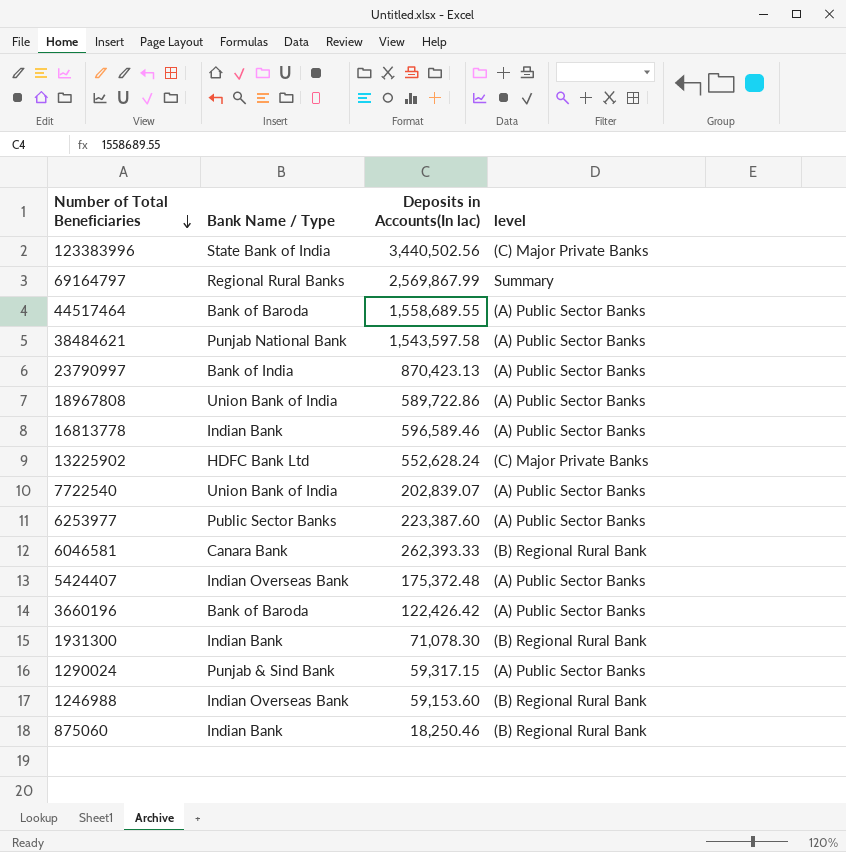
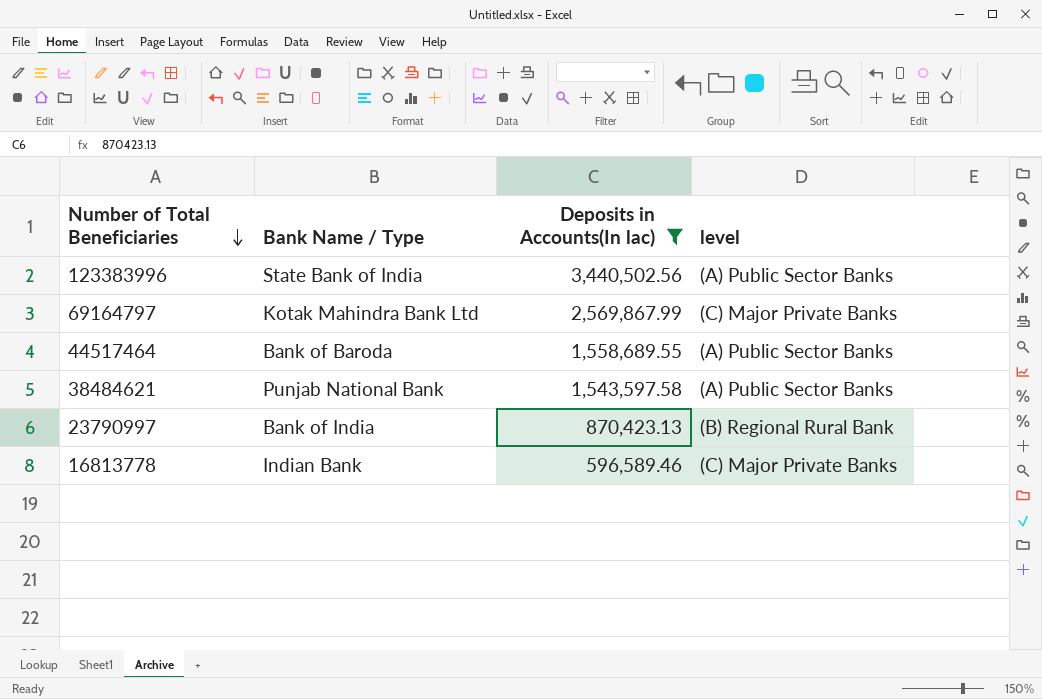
filter: none -> Deposits in Accounts(In lac) >= 596,589.46
123383996 | level: (C) Major Private Banks -> (A) Public Sector Banks
69164797 | Bank Name / Type: Regional Rural Banks -> Kotak Mahindra Bank Ltd
69164797 | level: Summary -> (C) Major Private Banks
23790997 | level: (A) Public Sector Banks -> (B) Regional Rural Bank
16813778 | level: (A) Public Sector Banks -> (C) Major Private Banks

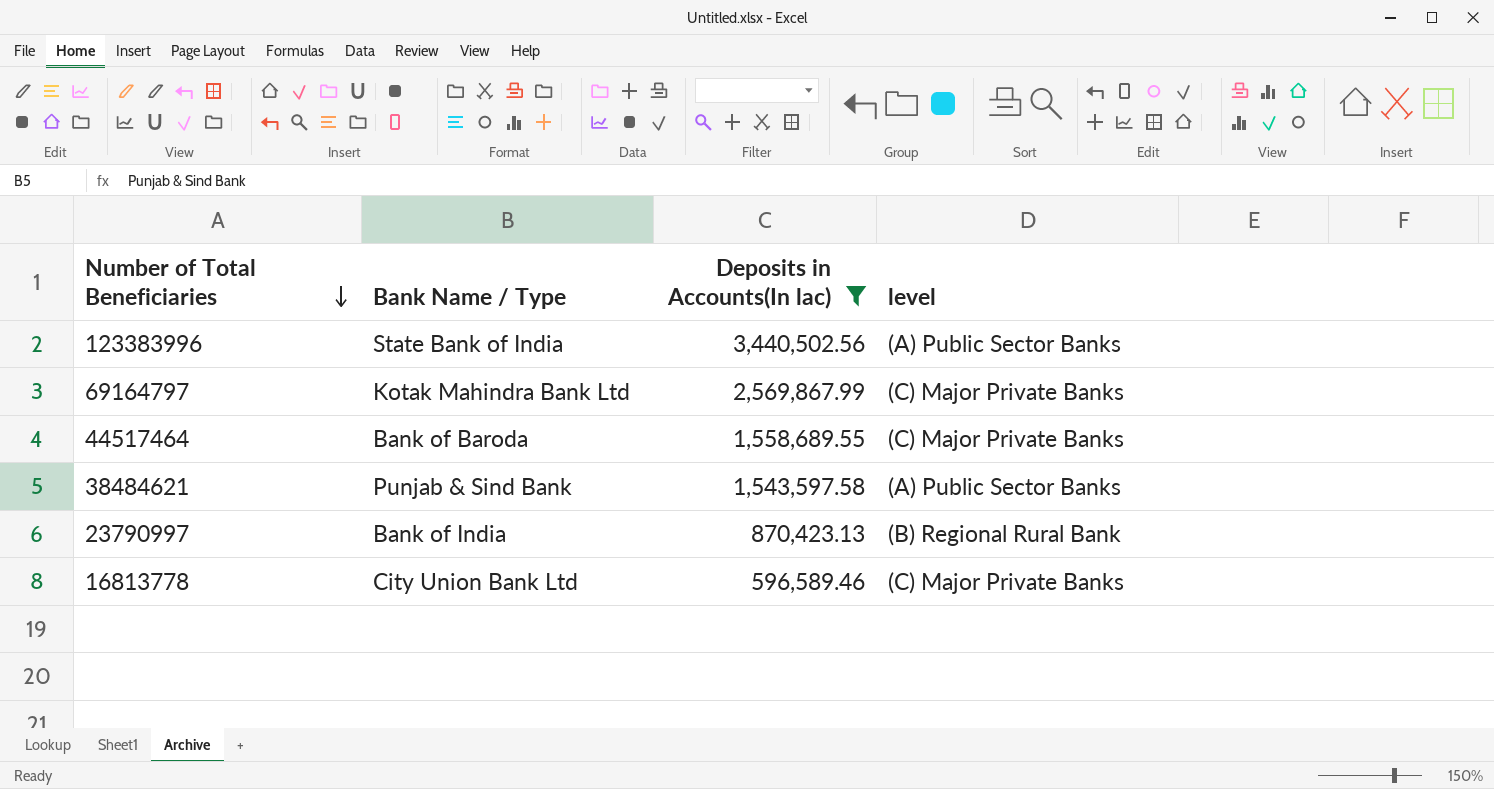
44517464 | level: (A) Public Sector Banks -> (C) Major Private Banks
38484621 | Bank Name / Type: Punjab National Bank -> Punjab & Sind Bank
16813778 | Bank Name / Type: Indian Bank -> City Union Bank Ltd

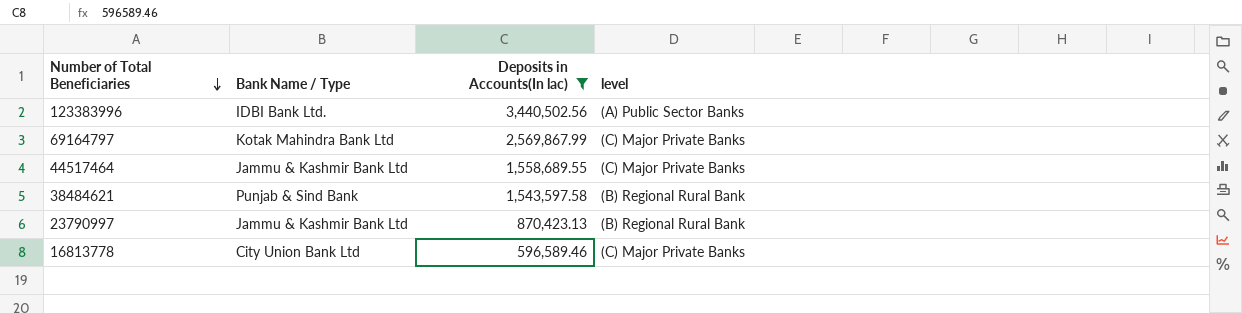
123383996 | Bank Name / Type: State Bank of India -> IDBI Bank Ltd.
44517464 | Bank Name / Type: Bank of Baroda -> Jammu & Kashmir Bank Ltd
38484621 | level: (A) Public Sector Banks -> (B) Regional Rural Bank
23790997 | Bank Name / Type: Bank of India -> Jammu & Kashmir Bank Ltd

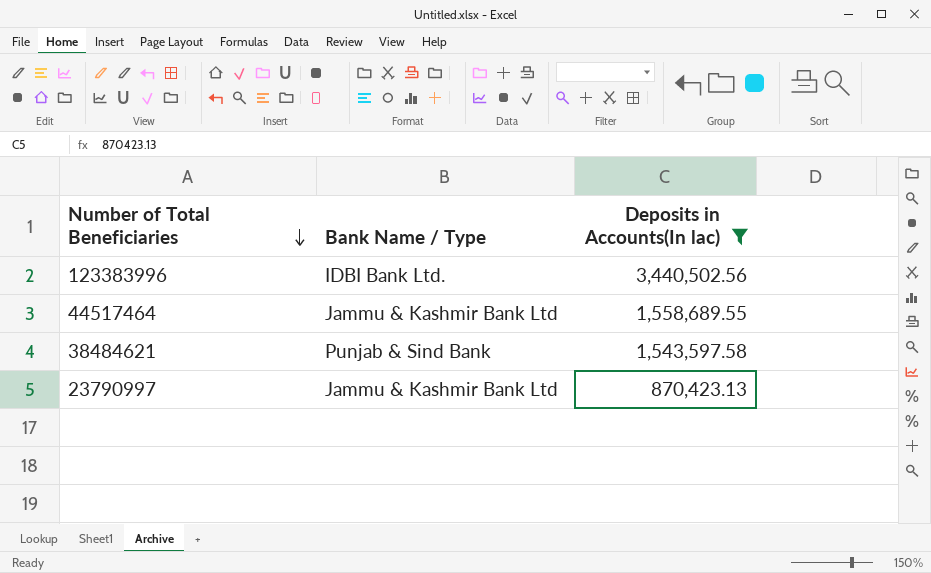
column level | position: 4 -> none
row 69164797: Kotak Mahindra Bank Ltd | 2,569,867.99 | (C) Major Private Banks -> none
row 16813778: City Union Bank Ltd | 596,589.46 | (C) Major Private Banks -> none

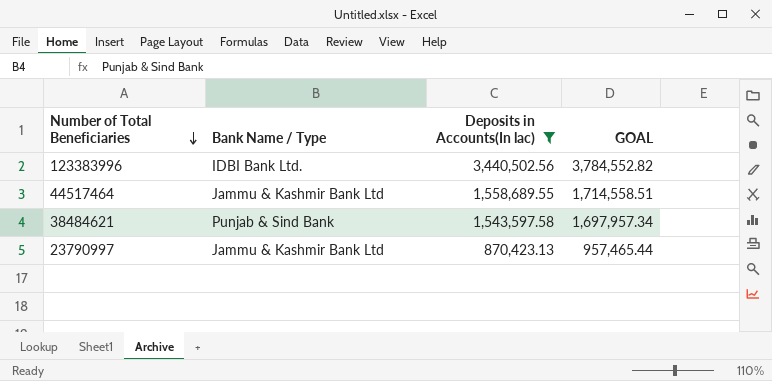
column GOAL | formula: none -> [Deposits in Accounts(In lac)] * 1.1

